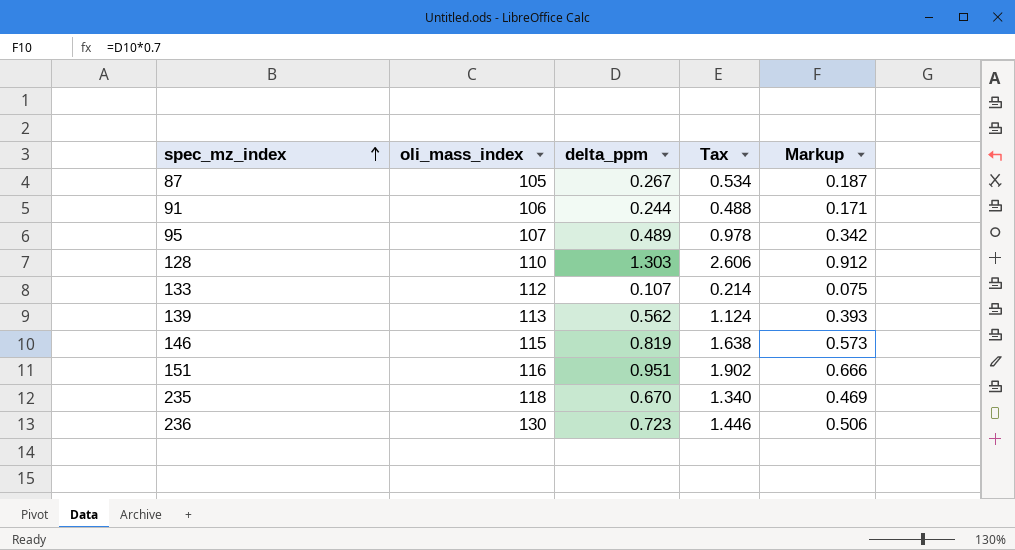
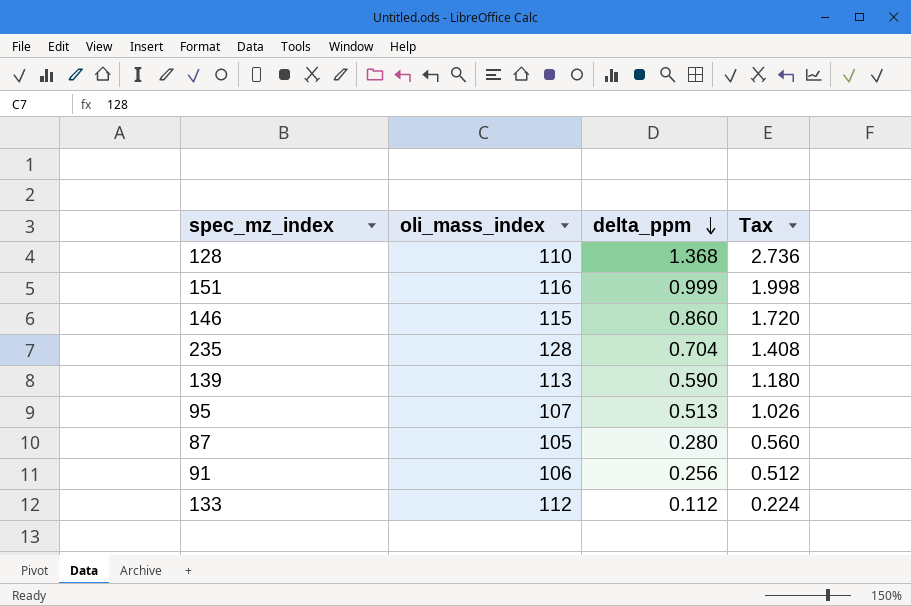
row order: spec_mz_index ascending -> delta_ppm descending
column Markup | formula: [delta_ppm] * 0.7 -> none
row 236: 130 | 0.723 | 1.446 | 0.506 -> none
128 | delta_ppm: 1.303 -> 1.368
128 | Tax: 2.606 -> 2.736
151 | delta_ppm: 0.951 -> 0.999
151 | Tax: 1.902 -> 1.998
146 | delta_ppm: 0.819 -> 0.860
146 | Tax: 1.638 -> 1.720
235 | oli_mass_index: 118 -> 128
235 | delta_ppm: 0.670 -> 0.704
235 | Tax: 1.340 -> 1.408
139 | delta_ppm: 0.562 -> 0.590
139 | Tax: 1.124 -> 1.180
95 | delta_ppm: 0.489 -> 0.513
95 | Tax: 0.978 -> 1.026
87 | delta_ppm: 0.267 -> 0.280
87 | Tax: 0.534 -> 0.560
91 | delta_ppm: 0.244 -> 0.256
91 | Tax: 0.488 -> 0.512
133 | delta_ppm: 0.107 -> 0.112
133 | Tax: 0.214 -> 0.224

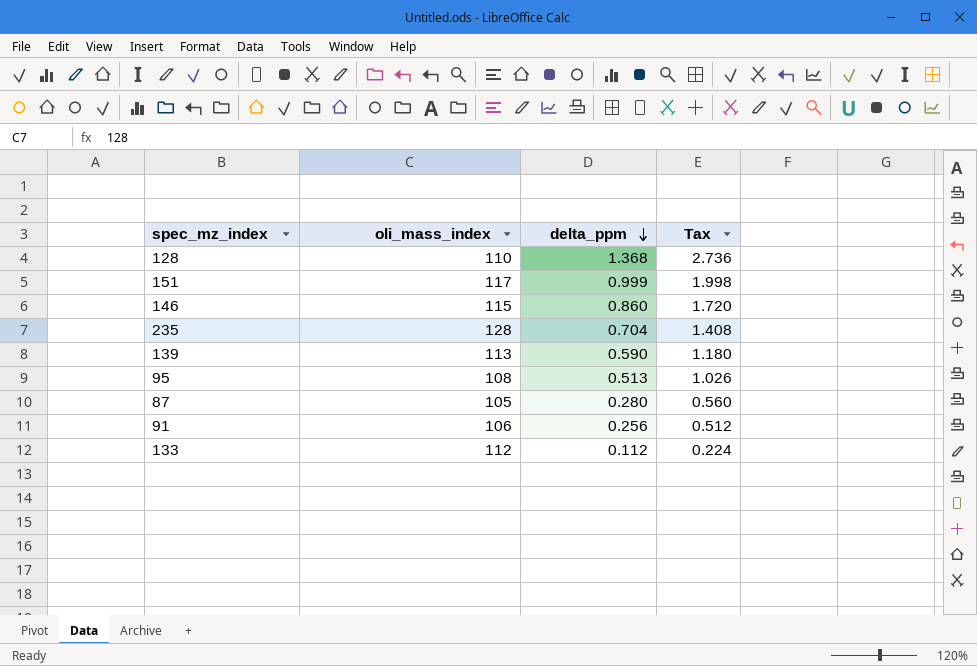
151 | oli_mass_index: 116 -> 117
95 | oli_mass_index: 107 -> 108

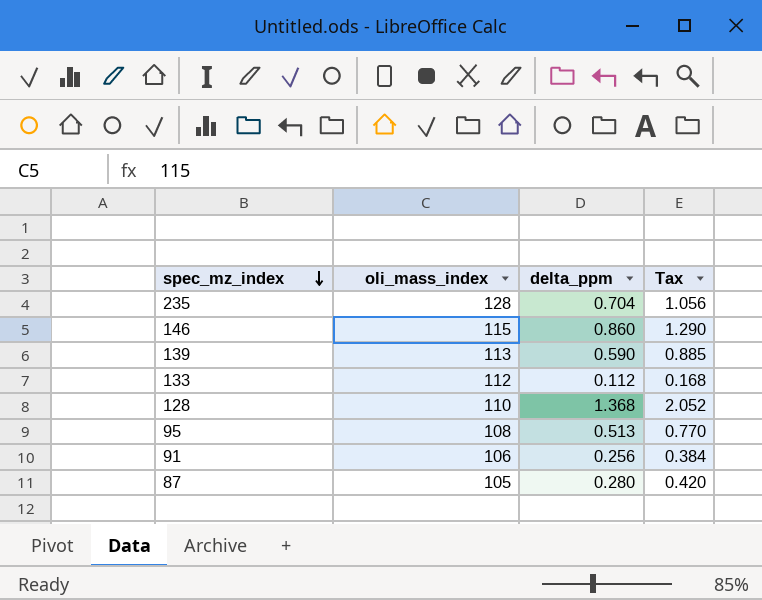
row order: delta_ppm descending -> spec_mz_index descending
column Tax | formula: [delta_ppm] * 2 -> [delta_ppm] * 1.5
row 151: 117 | 0.999 | 1.998 -> none

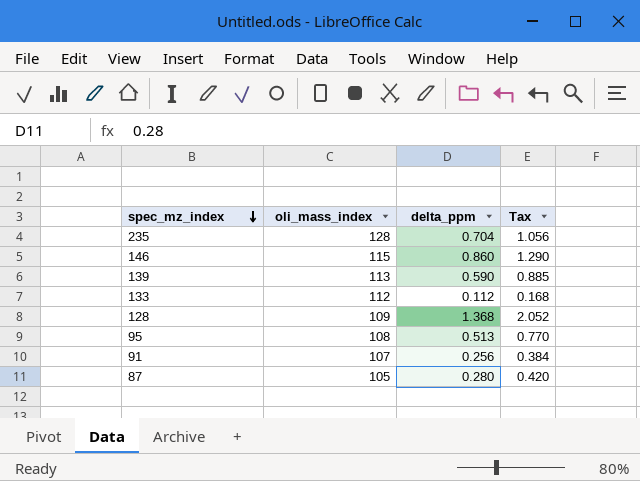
128 | oli_mass_index: 110 -> 109
91 | oli_mass_index: 106 -> 107

